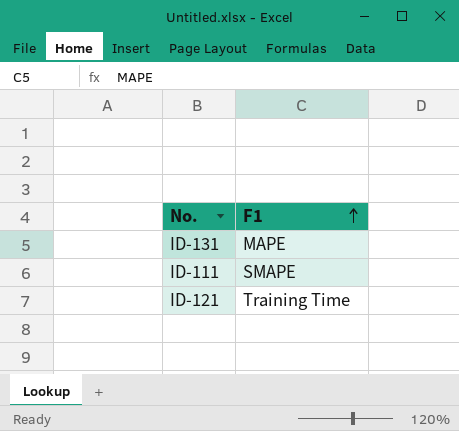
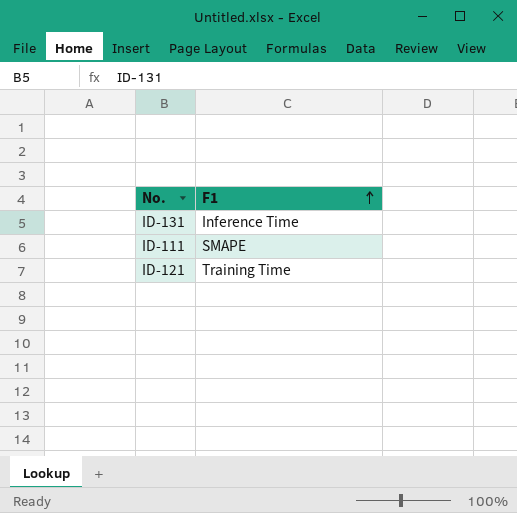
ID-131 | F1: MAPE -> Inference Time

